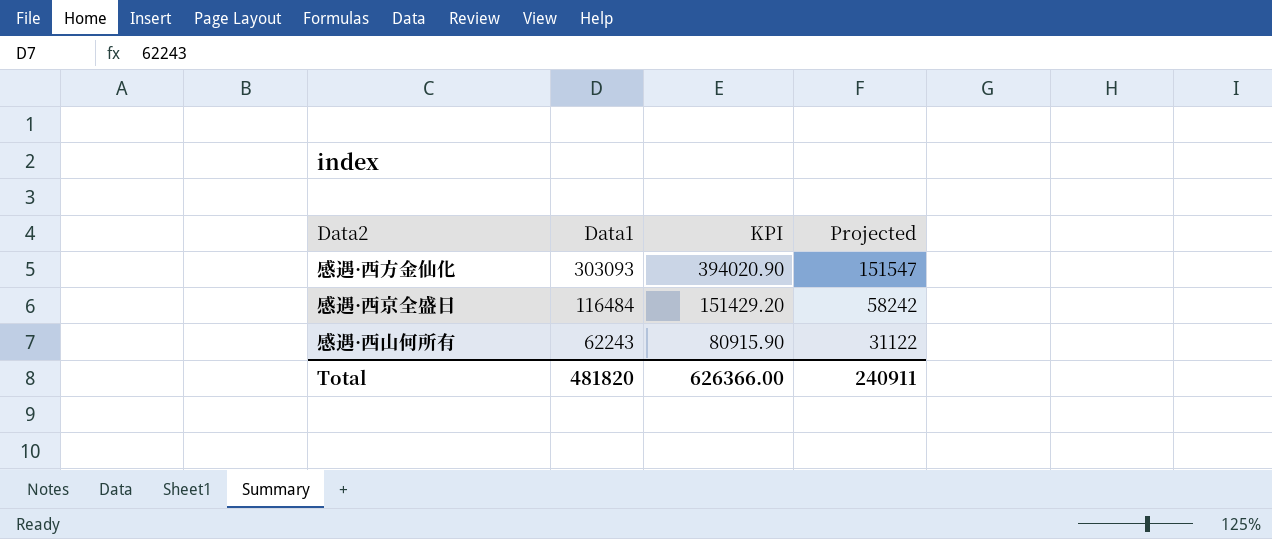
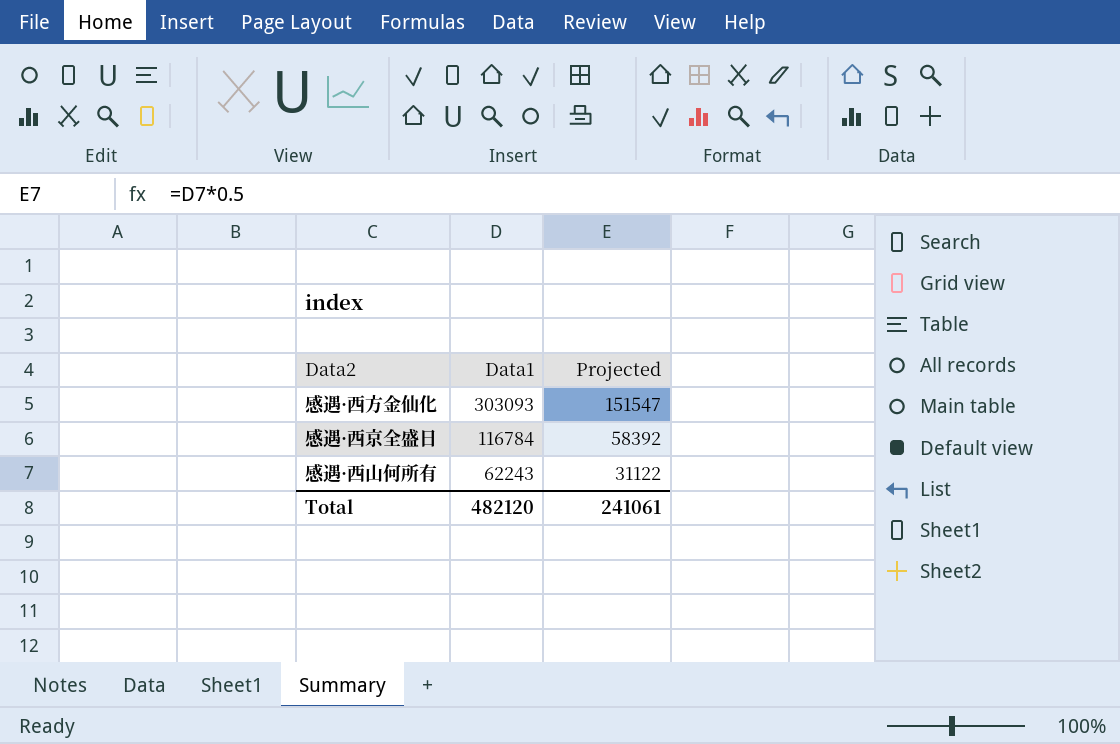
column KPI | formula: [Data1] * 1.3 -> none
感遇·西京全盛日 | Data1: 116484 -> 116784
感遇·西京全盛日 | Projected: 58242 -> 58392
Total | Data1: 481820 -> 482120
Total | Projected: 240911 -> 241061

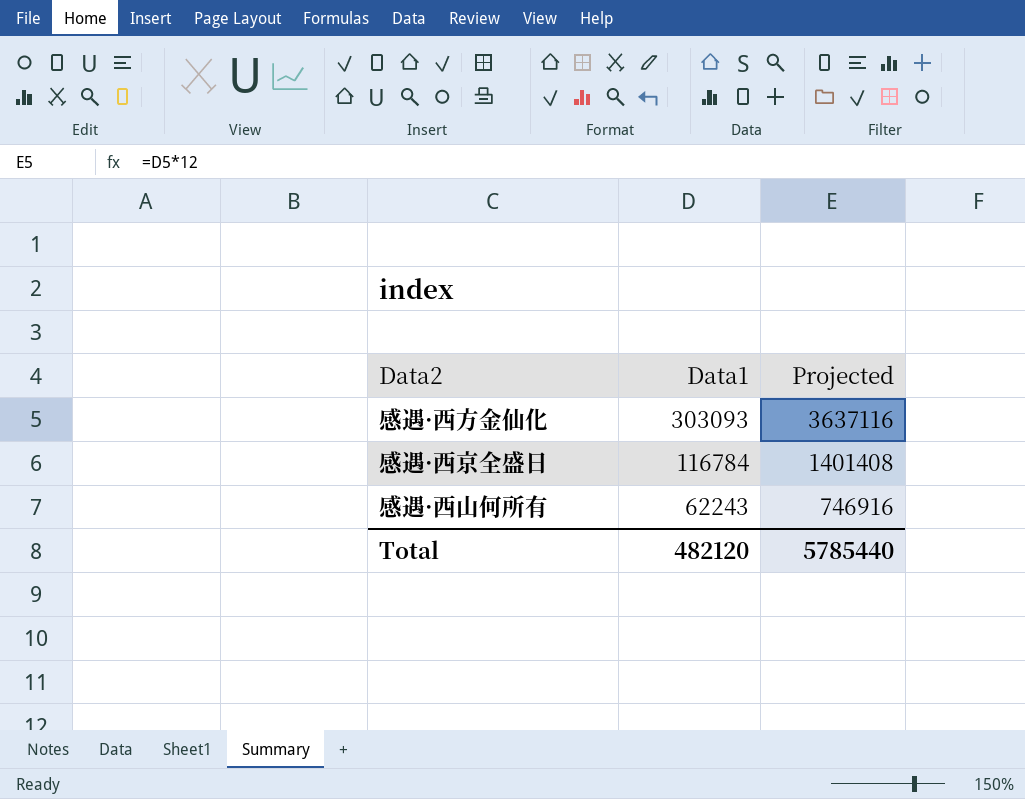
column Projected | formula: [Data1] * 0.5 -> [Data1] * 12
Total | Projected: 241061 -> 5785440

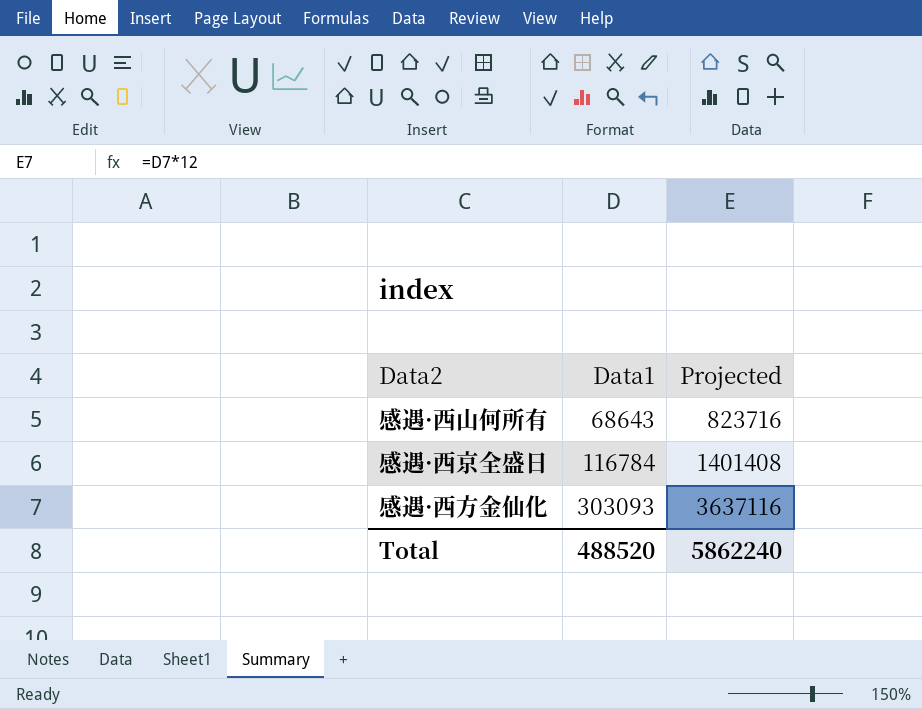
row order: Data1 descending -> Data1 ascending
感遇·西山何所有 | Data1: 62243 -> 68643
感遇·西山何所有 | Projected: 746916 -> 823716
Total | Data1: 482120 -> 488520
Total | Projected: 5785440 -> 5862240

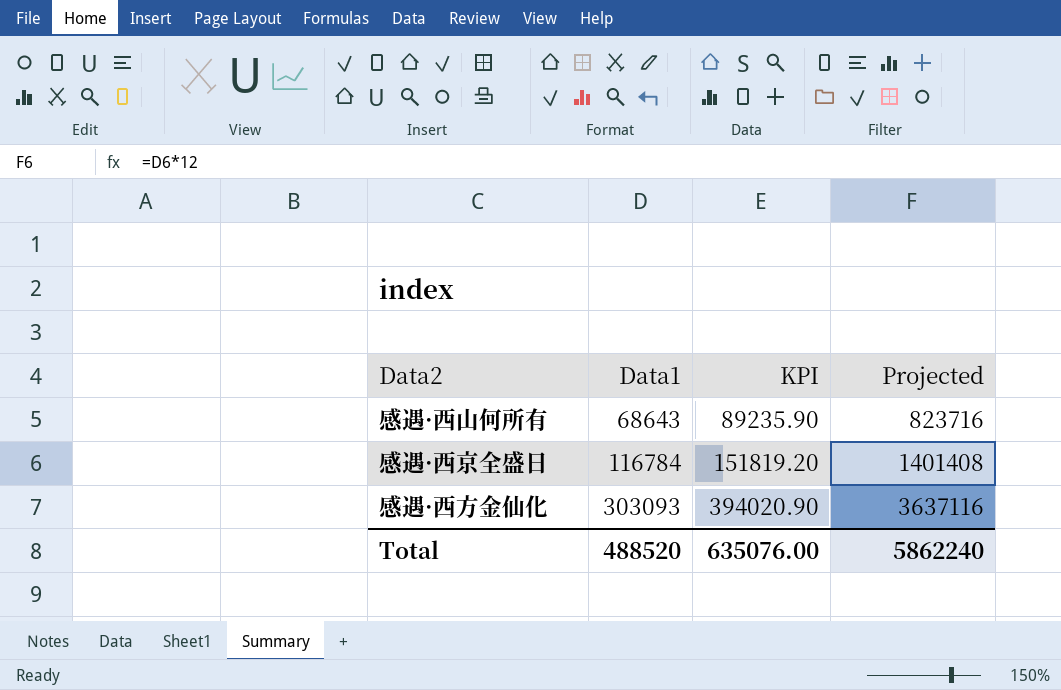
column KPI | formula: none -> [Data1] * 1.3

